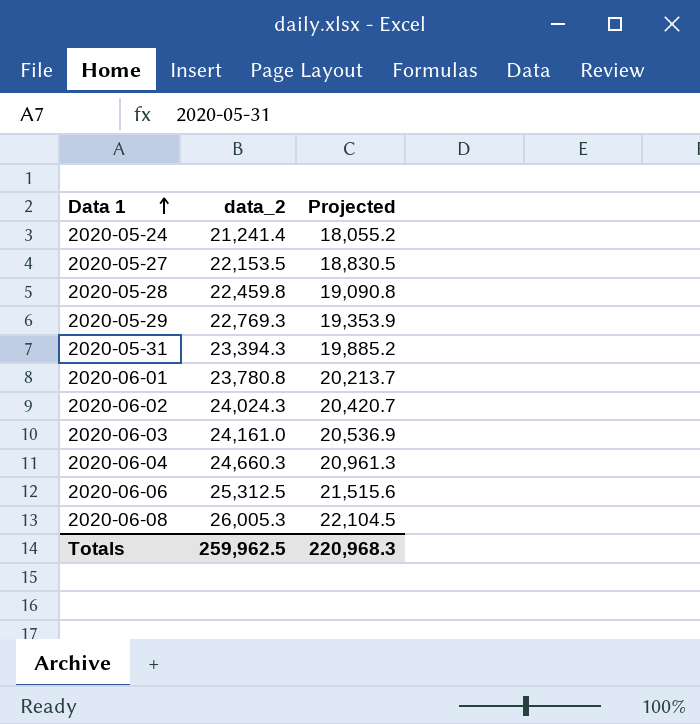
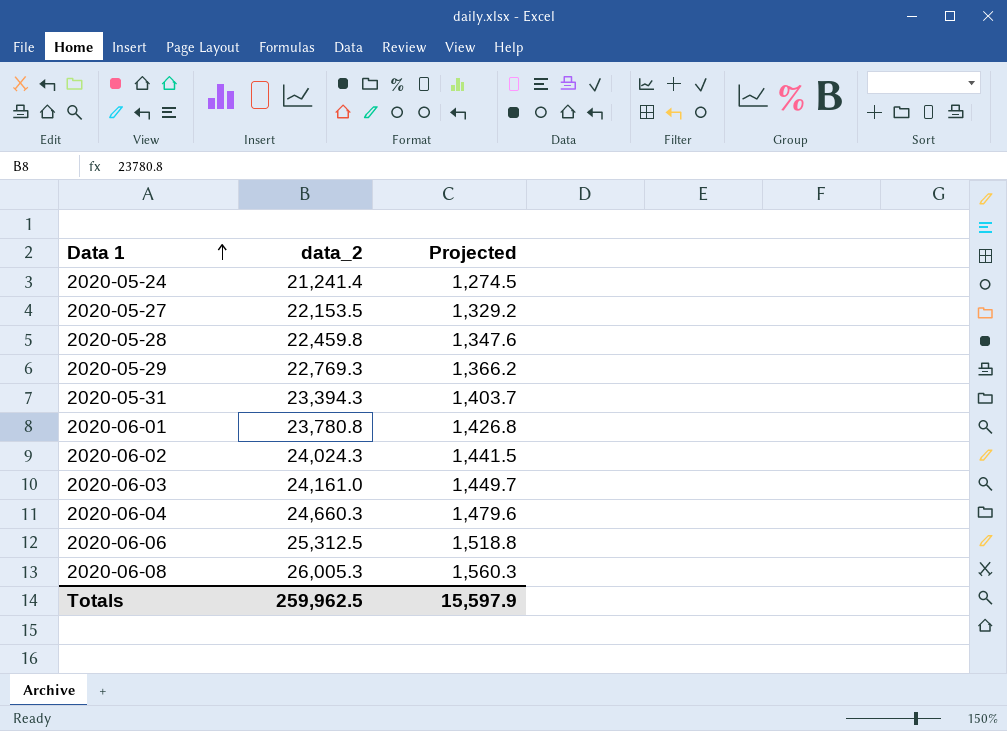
column Projected | formula: [data_2] * 0.85 -> [data_2] * 0.06
Totals | Projected: 220,968.3 -> 15,597.9

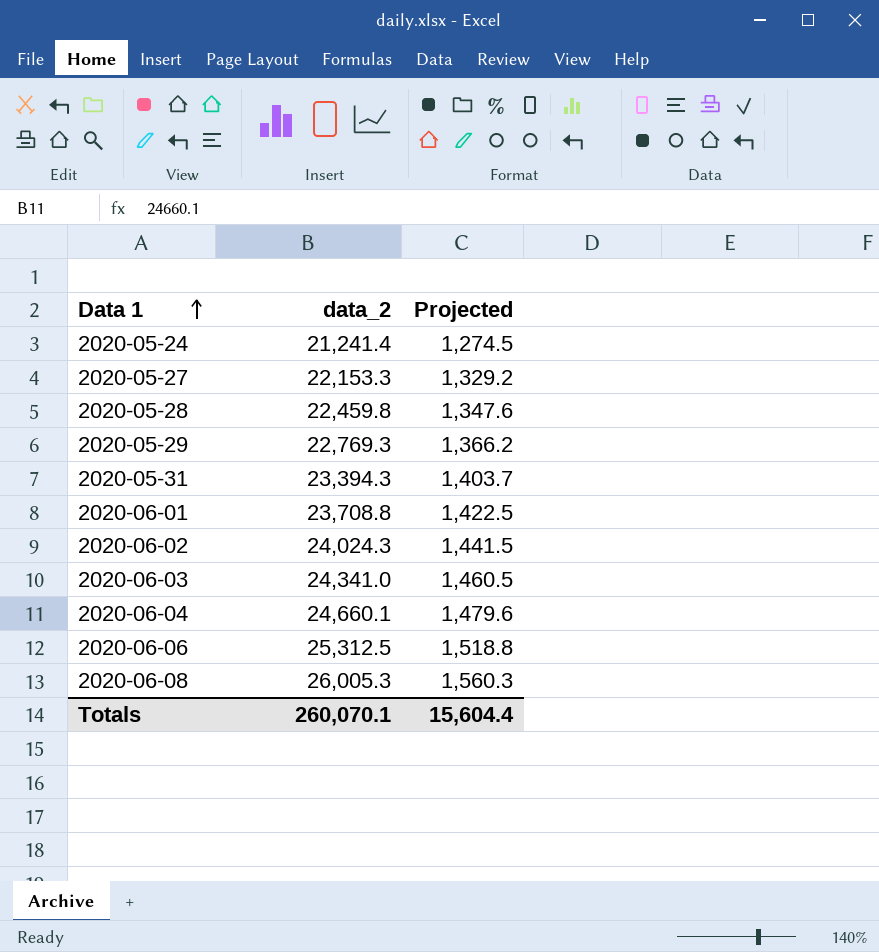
2020-05-27 | data_2: 22,153.5 -> 22,153.3
2020-06-01 | data_2: 23,780.8 -> 23,708.8
2020-06-01 | Projected: 1,426.8 -> 1,422.5
2020-06-03 | data_2: 24,161.0 -> 24,341.0
2020-06-03 | Projected: 1,449.7 -> 1,460.5
2020-06-04 | data_2: 24,660.3 -> 24,660.1
Totals | data_2: 259,962.5 -> 260,070.1
Totals | Projected: 15,597.9 -> 15,604.4

